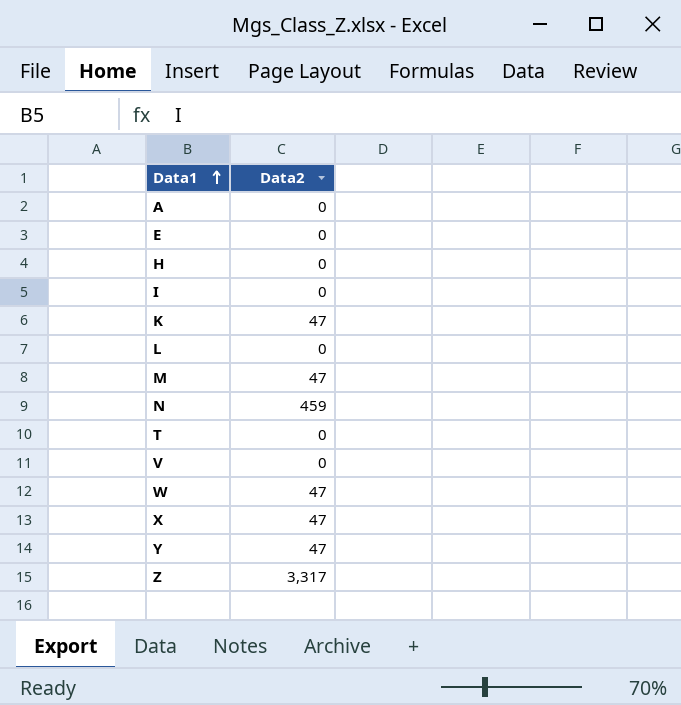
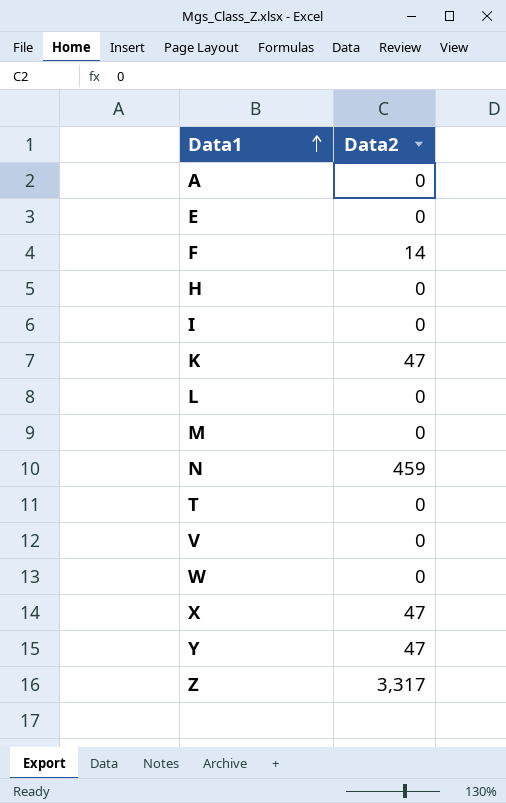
row F: none -> 14
M | Data2: 47 -> 0
W | Data2: 47 -> 0

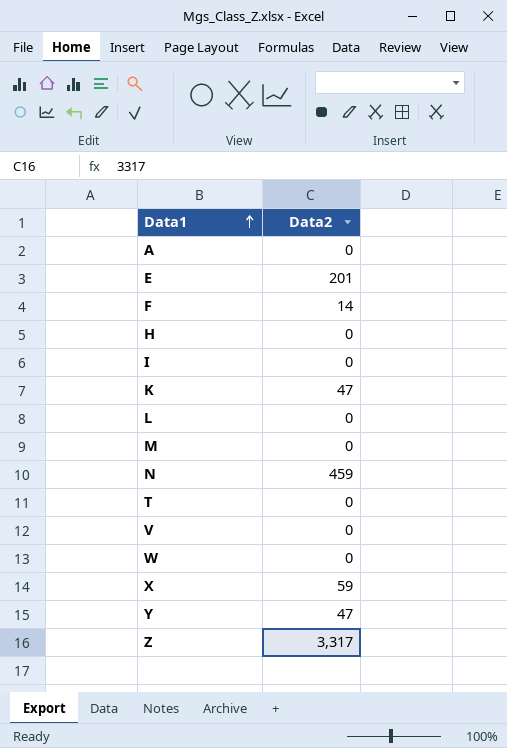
E | Data2: 0 -> 201
X | Data2: 47 -> 59

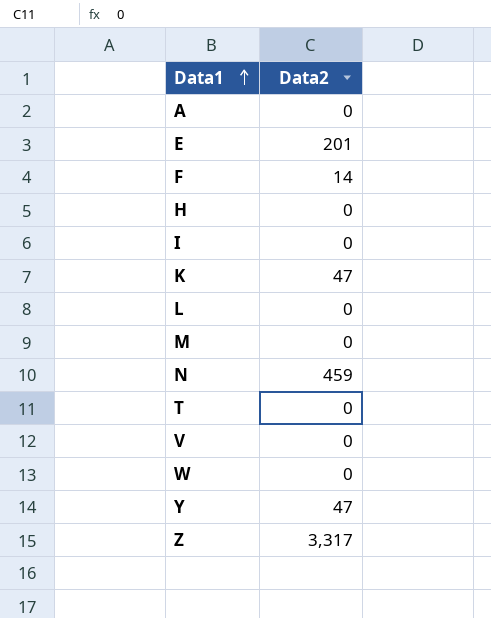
row X: 59 -> none

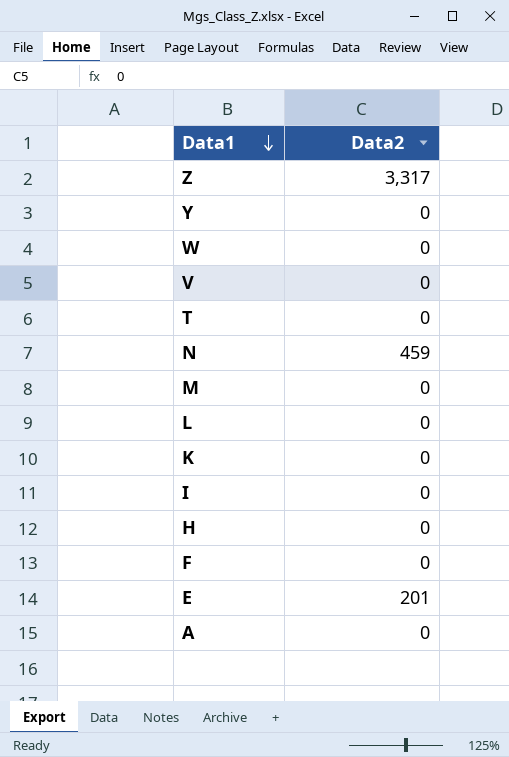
row order: Data1 ascending -> Data1 descending
Y | Data2: 47 -> 0
K | Data2: 47 -> 0
F | Data2: 14 -> 0

